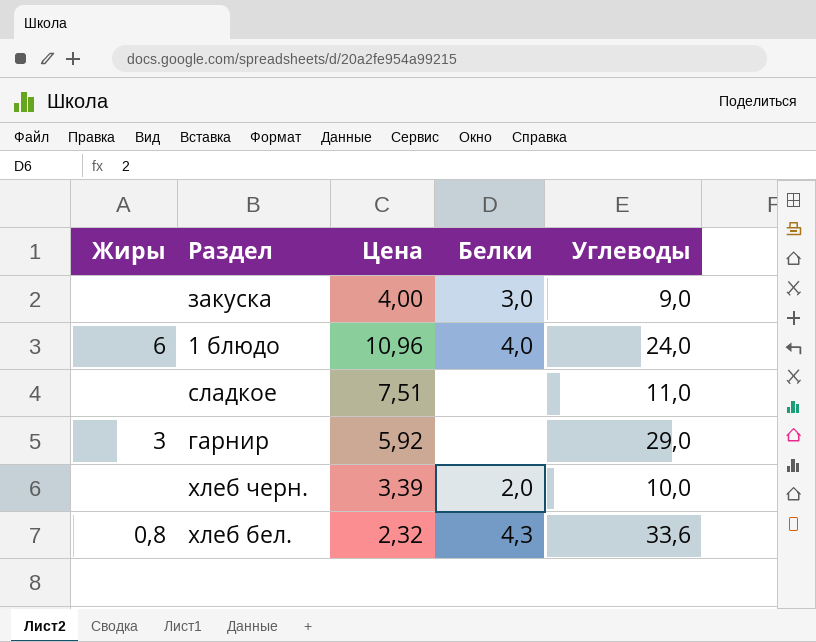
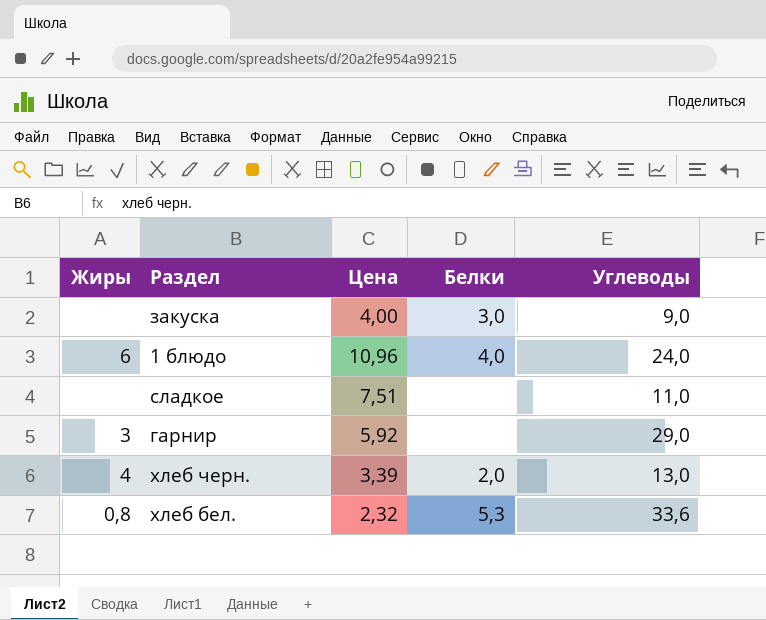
хлеб черн. | Жиры: none -> 4
хлеб черн. | Углеводы: 10,0 -> 13,0
хлеб бел. | Белки: 4,3 -> 5,3

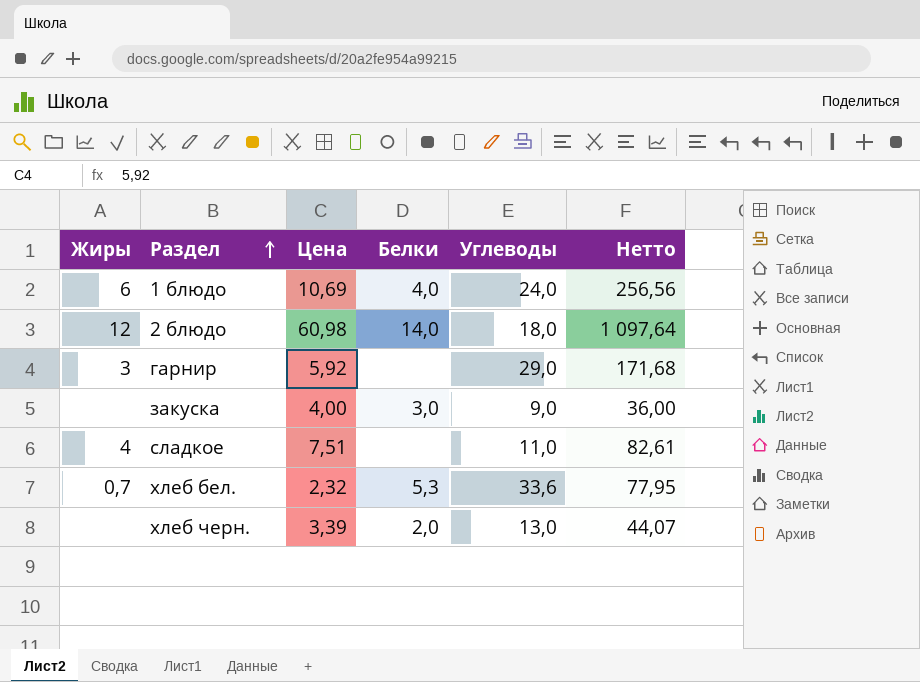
row order: none -> Раздел ascending
column Нетто | formula: none -> [Цена] * [Углеводы]
1 блюдо | Цена: 10,96 -> 10,69
row 2 блюдо: none -> 12 | 60,98 | 14,0 | 18,0 | 1 097,64
сладкое | Жиры: none -> 4
хлеб бел. | Жиры: 0,8 -> 0,7
хлеб черн. | Жиры: 4 -> none

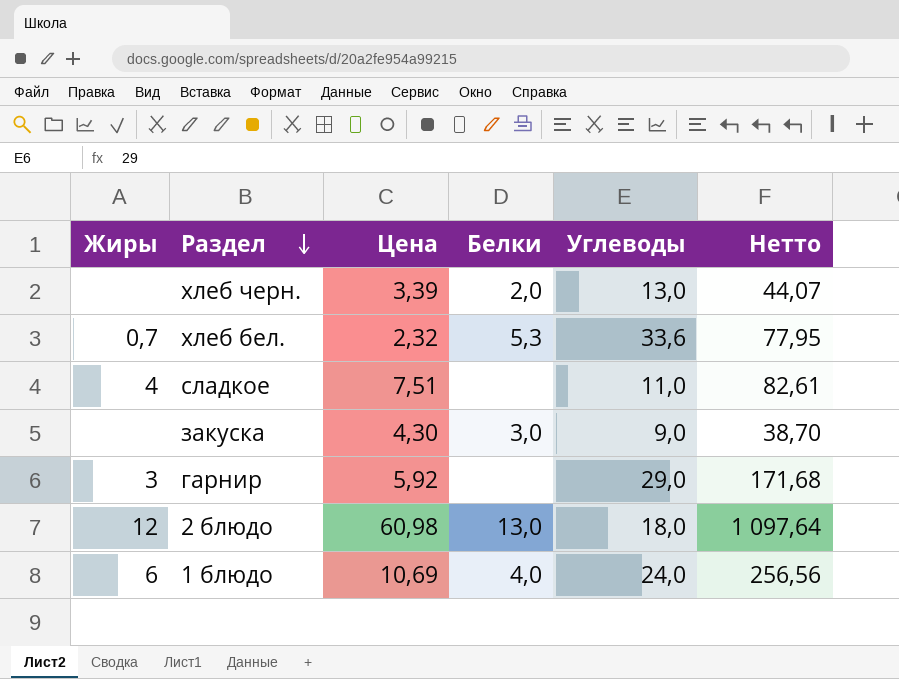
row order: Раздел ascending -> Раздел descending
закуска | Цена: 4,00 -> 4,30
закуска | Нетто: 36,00 -> 38,70
2 блюдо | Белки: 14,0 -> 13,0

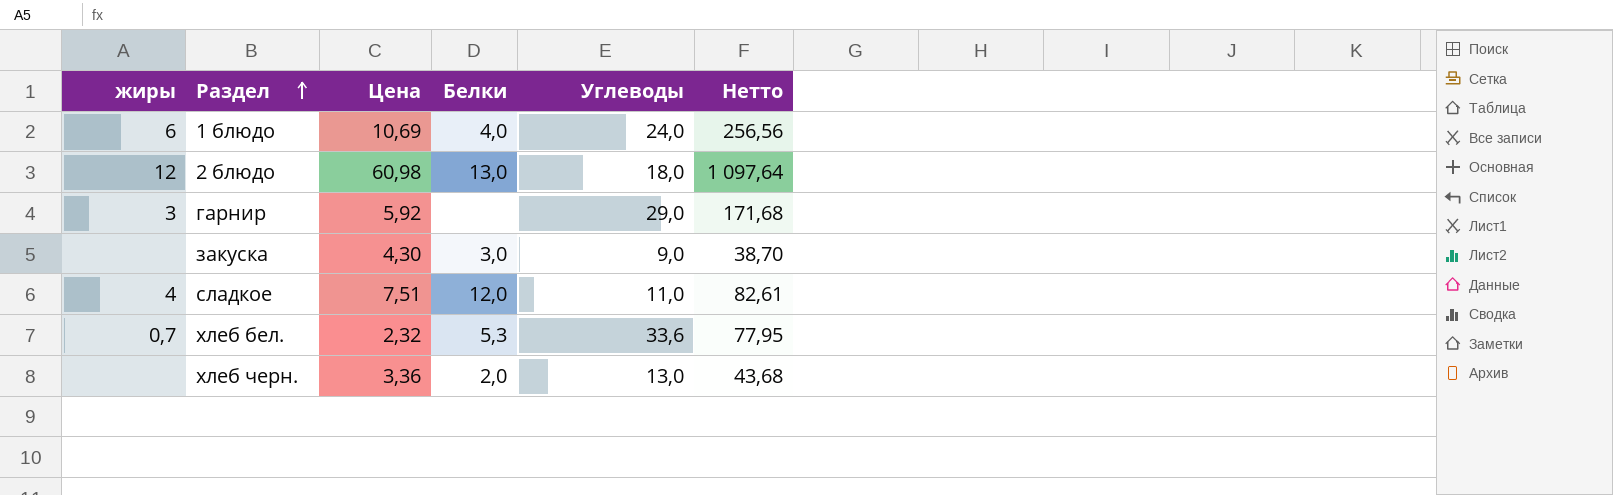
row order: Раздел descending -> Раздел ascending
column name: Жиры -> жиры
сладкое | Белки: none -> 12,0
хлеб черн. | Цена: 3,39 -> 3,36
хлеб черн. | Нетто: 44,07 -> 43,68

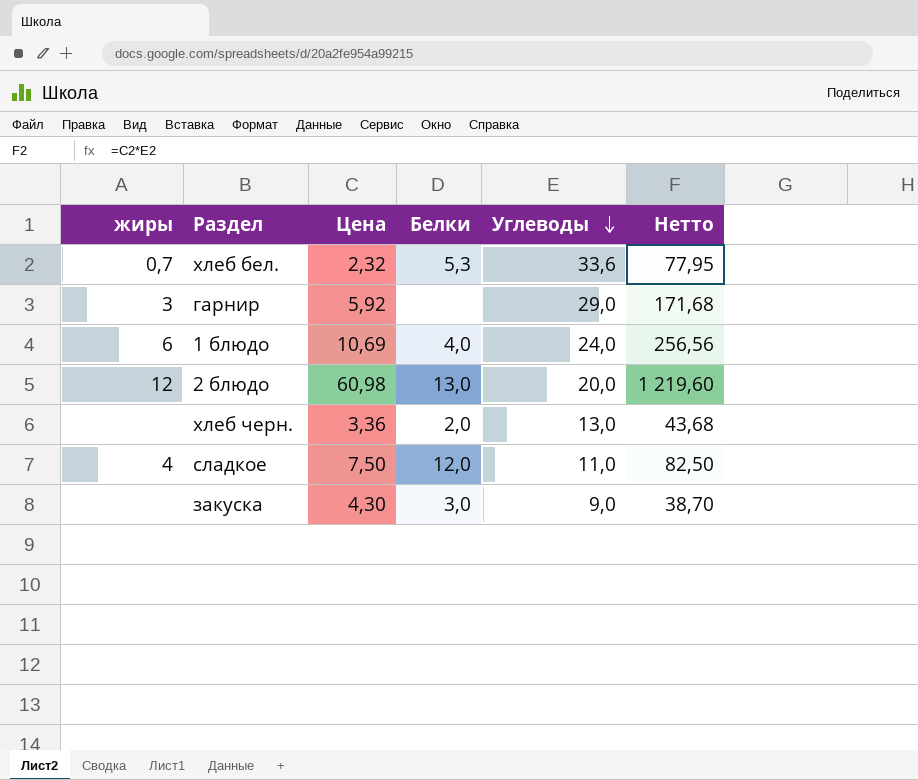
row order: Раздел ascending -> Углеводы descending
2 блюдо | Углеводы: 18,0 -> 20,0
2 блюдо | Нетто: 1 097,64 -> 1 219,60
сладкое | Цена: 7,51 -> 7,50
сладкое | Нетто: 82,61 -> 82,50

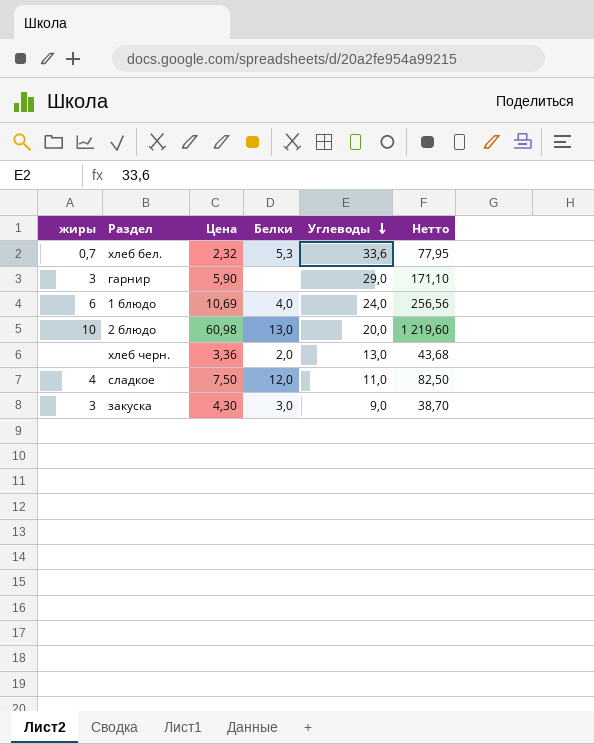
гарнир | Цена: 5,92 -> 5,90
гарнир | Нетто: 171,68 -> 171,10
2 блюдо | жиры: 12 -> 10
закуска | жиры: none -> 3

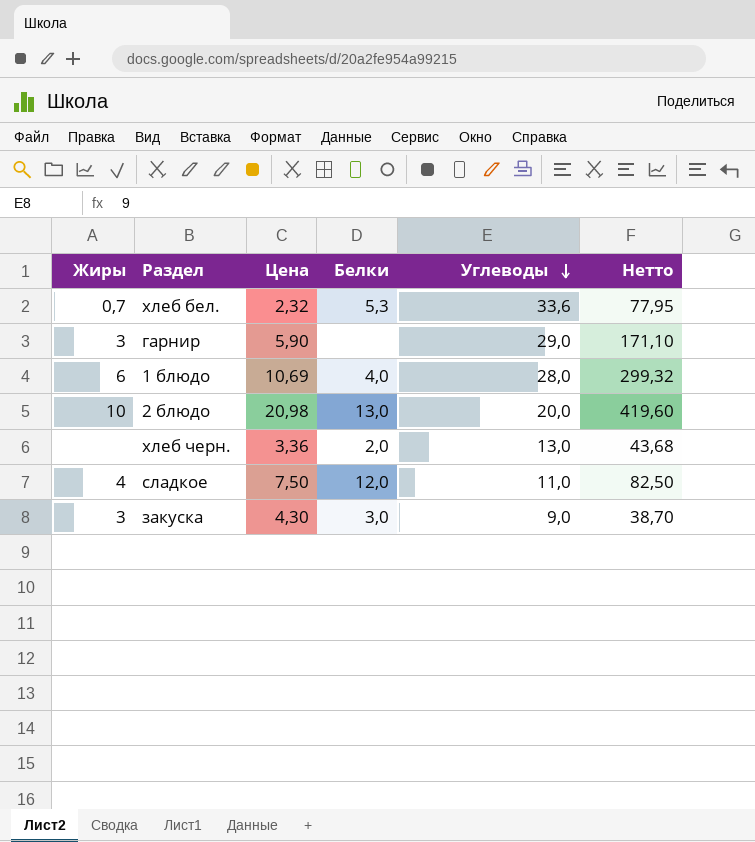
column name: жиры -> Жиры
1 блюдо | Углеводы: 24,0 -> 28,0
1 блюдо | Нетто: 256,56 -> 299,32
2 блюдо | Цена: 60,98 -> 20,98
2 блюдо | Нетто: 1 219,60 -> 419,60

